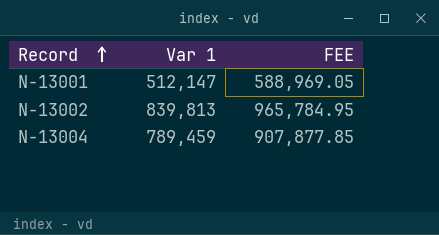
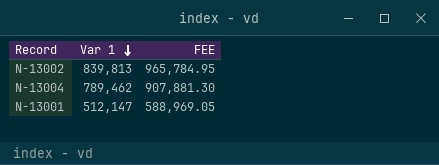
row order: Record ascending -> Var 1 descending
N-13004 | Var 1: 789,459 -> 789,462
N-13004 | FEE: 907,877.85 -> 907,881.30

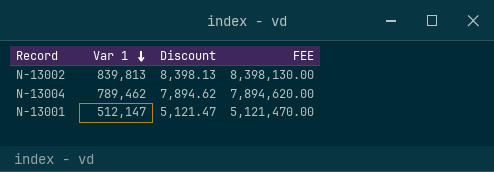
column Discount | formula: none -> [Var 1] * 0.01
column FEE | formula: [Var 1] * 1.15 -> [Var 1] * 10

